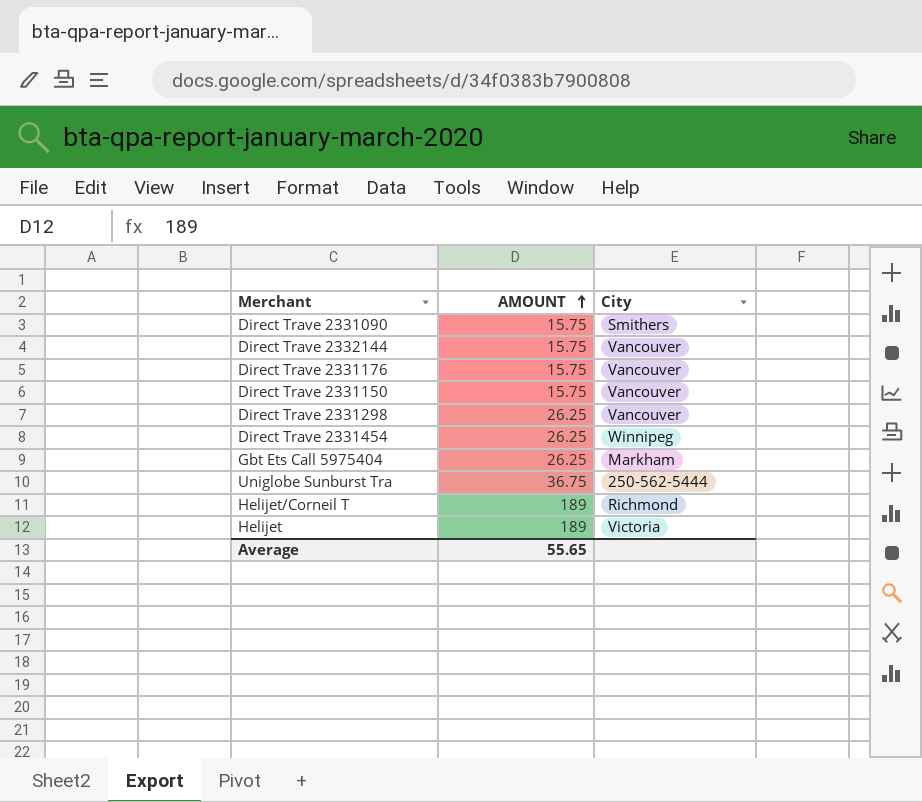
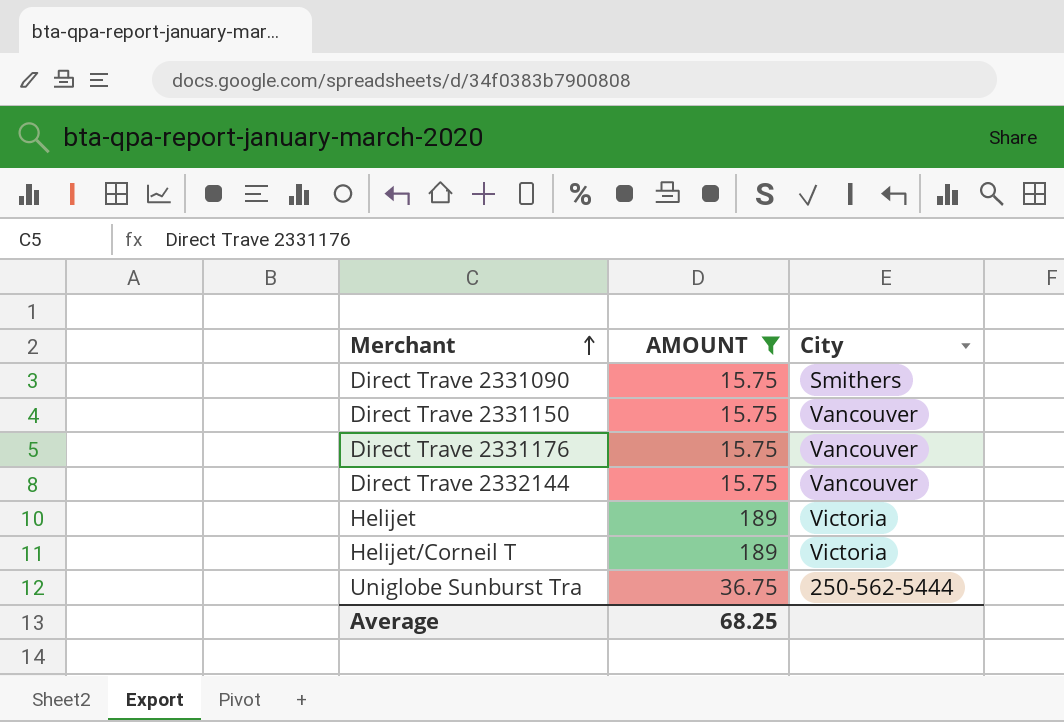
filter: none -> AMOUNT != 26.25
row order: AMOUNT ascending -> Merchant ascending
Helijet/Corneil T | City: Richmond -> Victoria
Average | AMOUNT: 55.65 -> 68.25

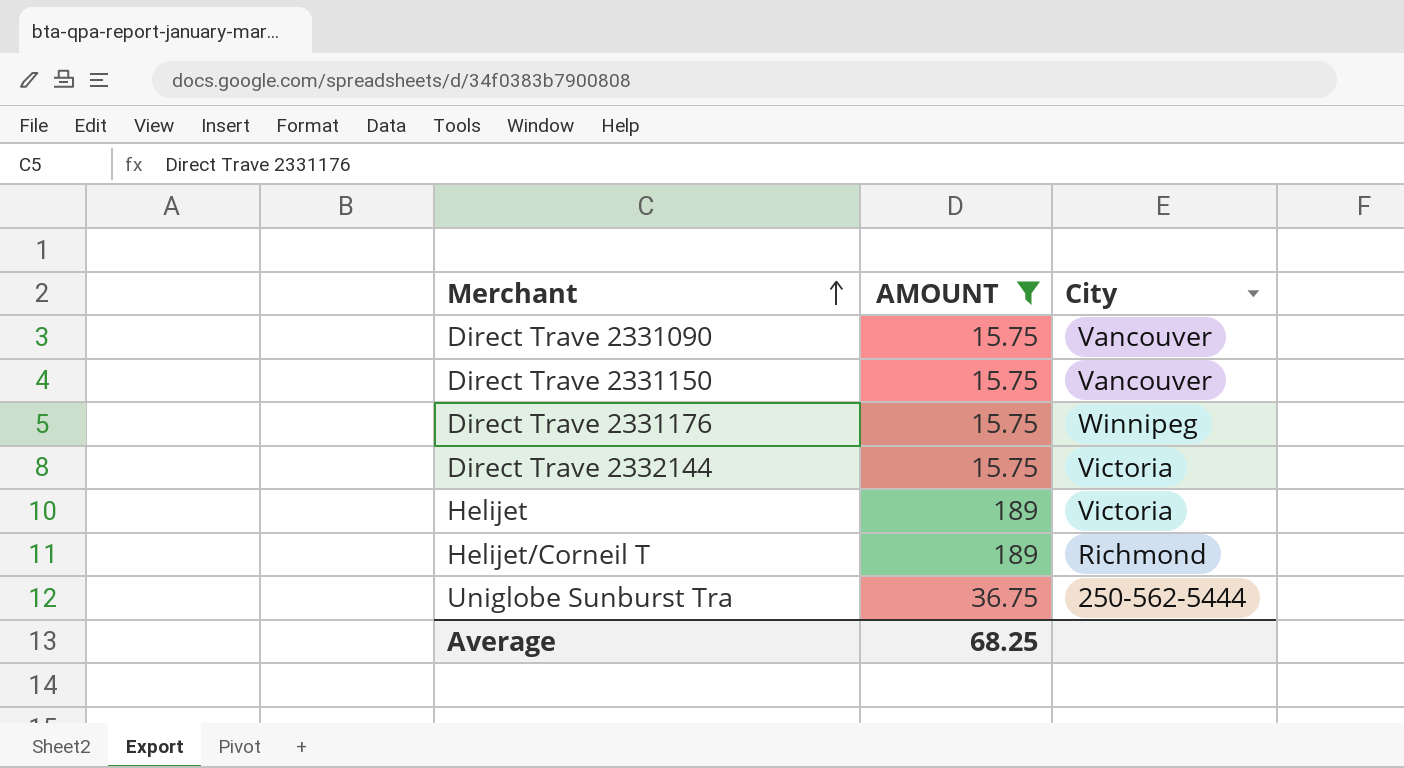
Direct Trave 2331090 | City: Smithers -> Vancouver
Direct Trave 2331176 | City: Vancouver -> Winnipeg
Direct Trave 2332144 | City: Vancouver -> Victoria
Helijet/Corneil T | City: Victoria -> Richmond

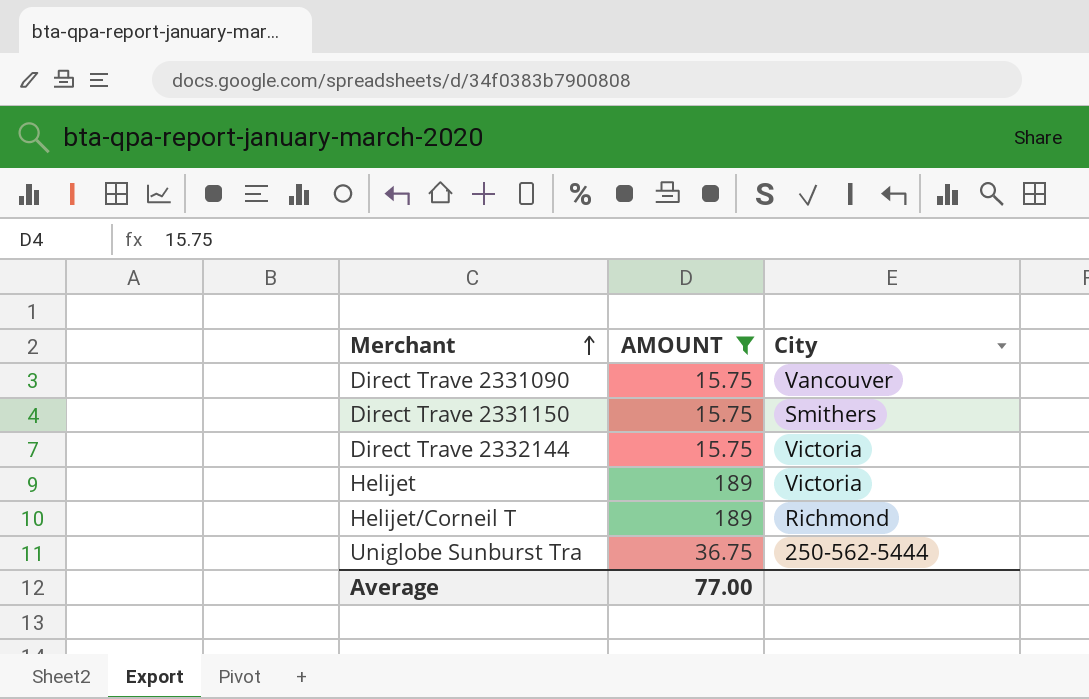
row Direct Trave 2331176: 15.75 | Winnipeg -> none
Direct Trave 2331150 | City: Vancouver -> Smithers
Average | AMOUNT: 68.25 -> 77.00

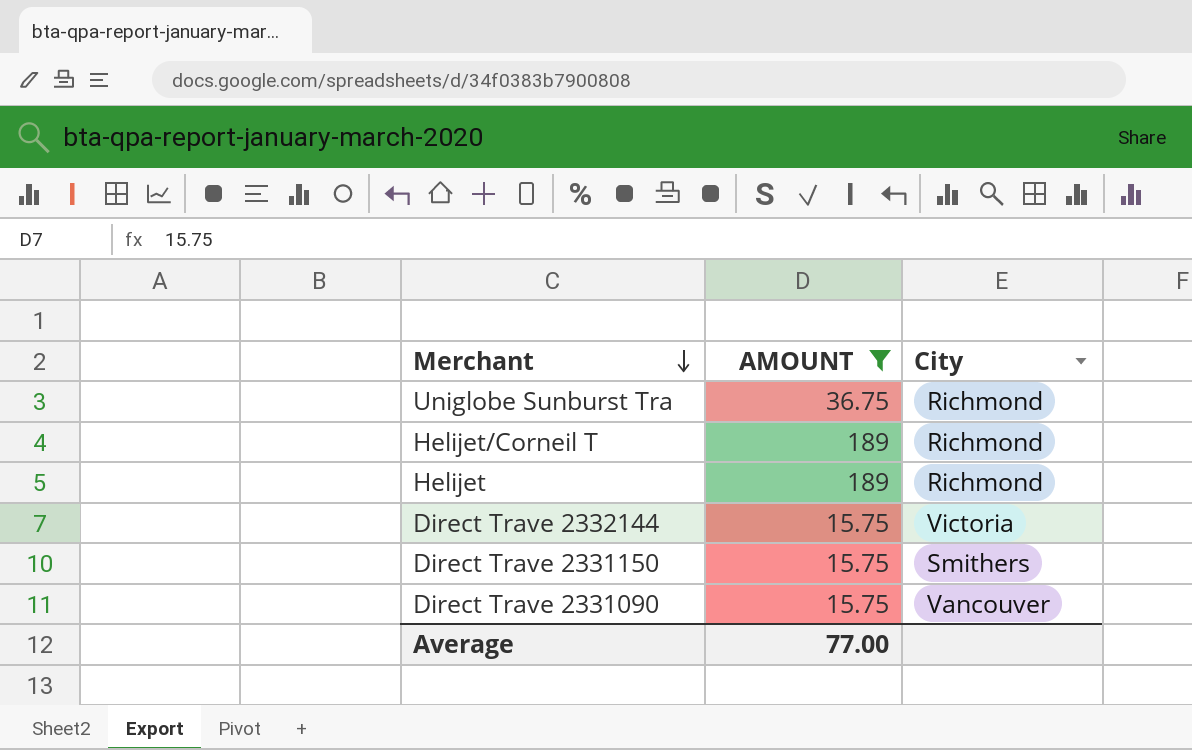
row order: Merchant ascending -> Merchant descending
Uniglobe Sunburst Tra | City: 250-562-5444 -> Richmond
Helijet | City: Victoria -> Richmond

